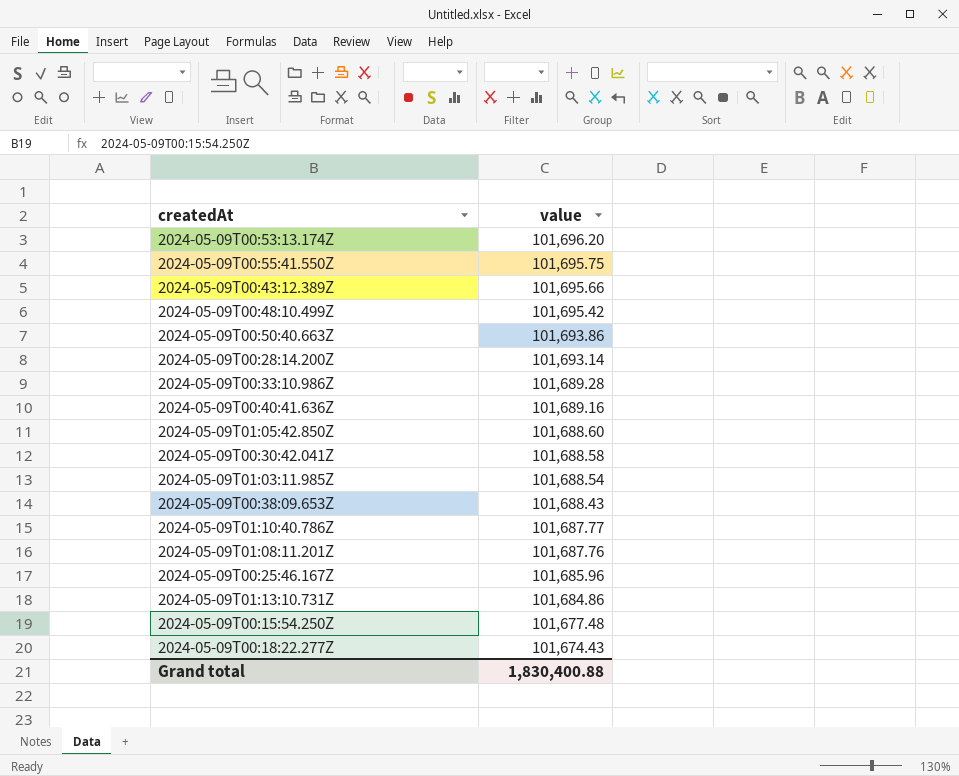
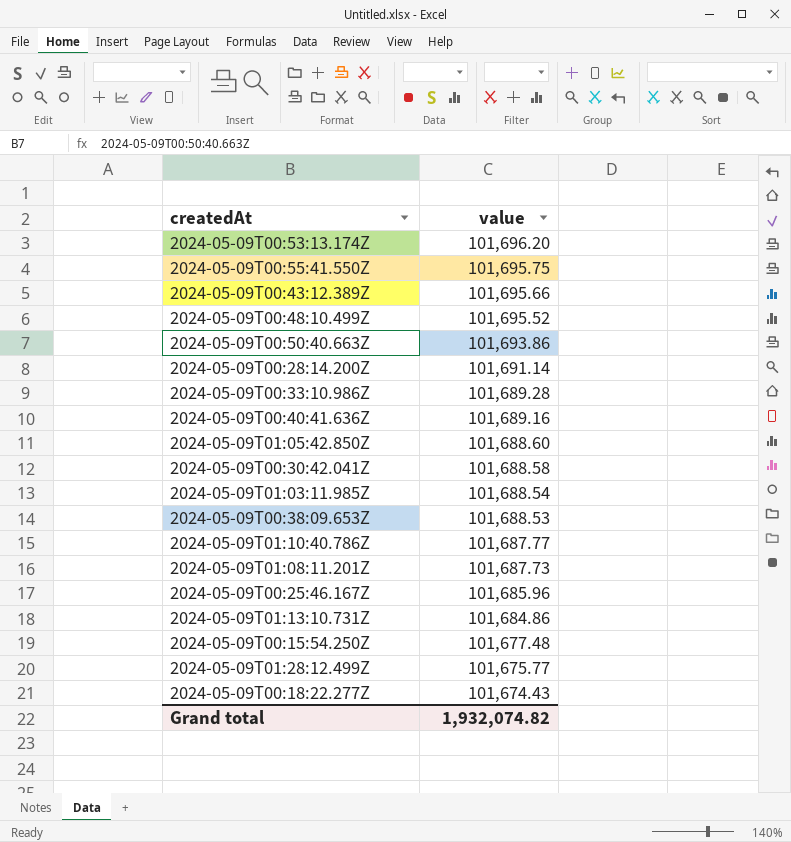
2024-05-09T00:48:10.499Z | value: 101,695.42 -> 101,695.52
2024-05-09T00:28:14.200Z | value: 101,693.14 -> 101,691.14
2024-05-09T00:38:09.653Z | value: 101,688.43 -> 101,688.53
2024-05-09T01:08:11.201Z | value: 101,687.76 -> 101,687.73
row 2024-05-09T01:28:12.499Z: none -> 101,675.77
Grand total | value: 1,830,400.88 -> 1,932,074.82

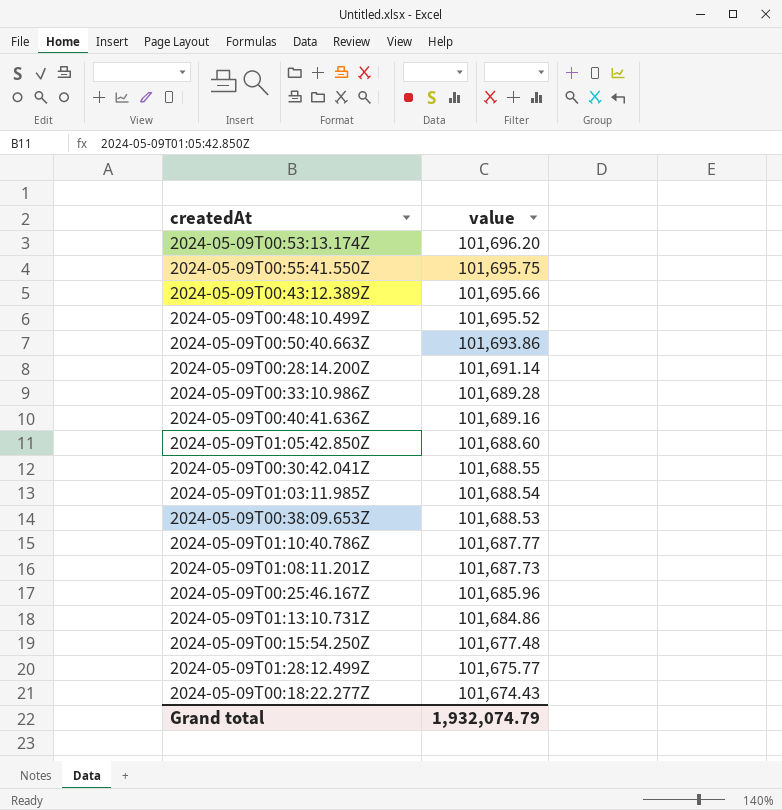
2024-05-09T00:30:42.041Z | value: 101,688.58 -> 101,688.55
Grand total | value: 1,932,074.82 -> 1,932,074.79

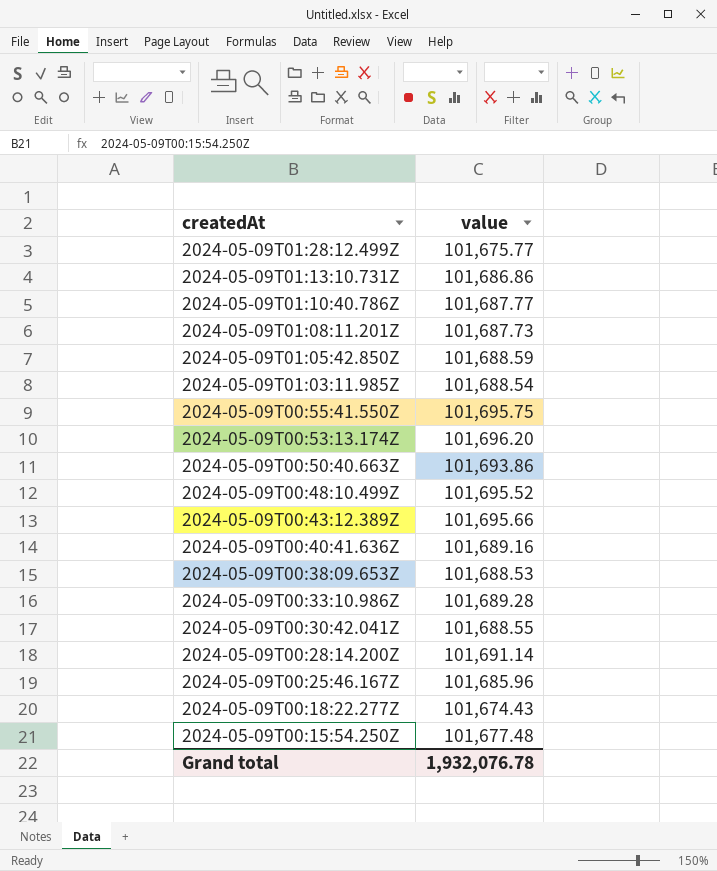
row order: value descending -> createdAt descending
2024-05-09T01:13:10.731Z | value: 101,684.86 -> 101,686.86
2024-05-09T01:05:42.850Z | value: 101,688.60 -> 101,688.59
Grand total | value: 1,932,074.79 -> 1,932,076.78

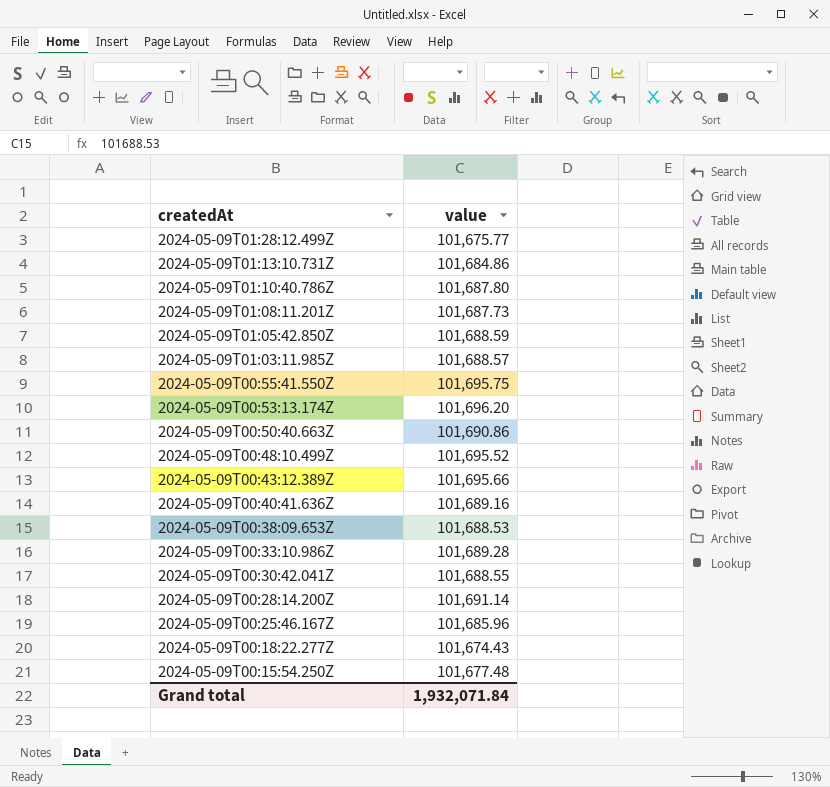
2024-05-09T01:13:10.731Z | value: 101,686.86 -> 101,684.86
2024-05-09T01:10:40.786Z | value: 101,687.77 -> 101,687.80
2024-05-09T01:03:11.985Z | value: 101,688.54 -> 101,688.57
2024-05-09T00:50:40.663Z | value: 101,693.86 -> 101,690.86
Grand total | value: 1,932,076.78 -> 1,932,071.84

